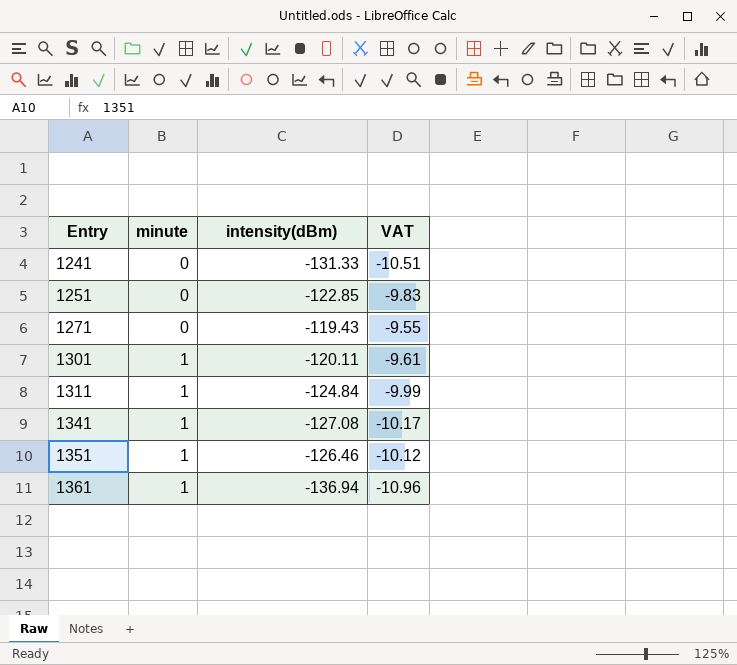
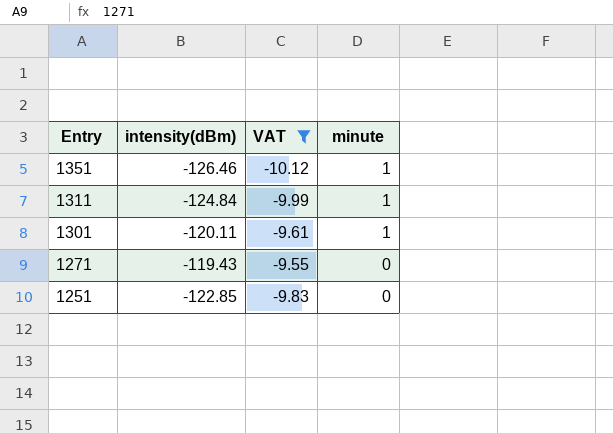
filter: none -> VAT >= -10.12
row order: Entry ascending -> Entry descending
column minute | position: 2 -> 4

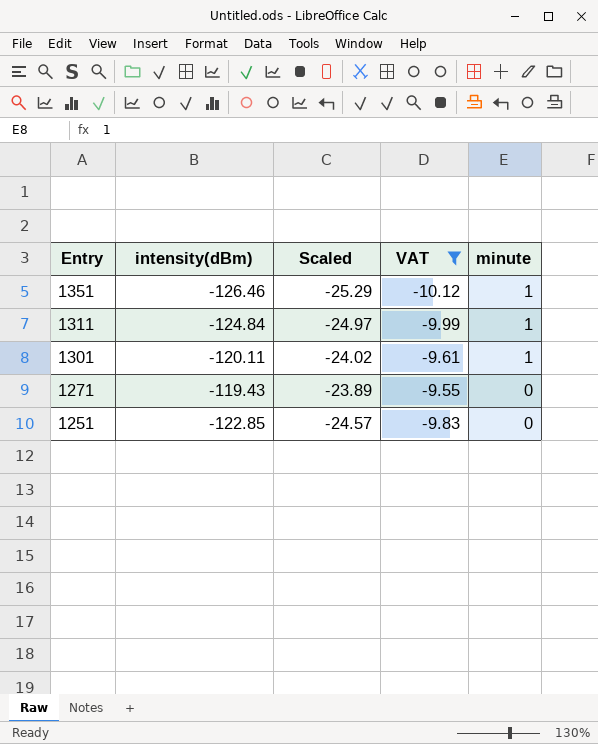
column Scaled | formula: none -> [intensity(dBm)] * 0.2

